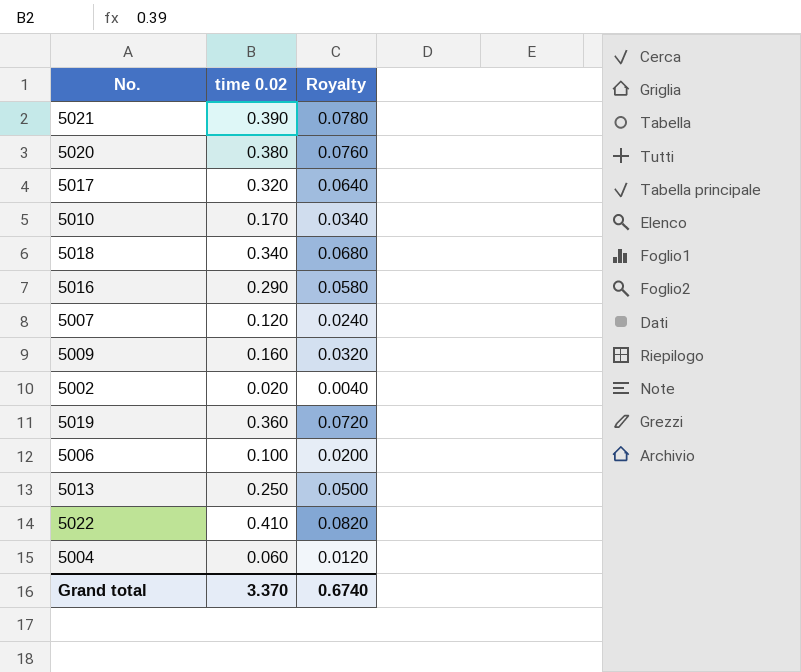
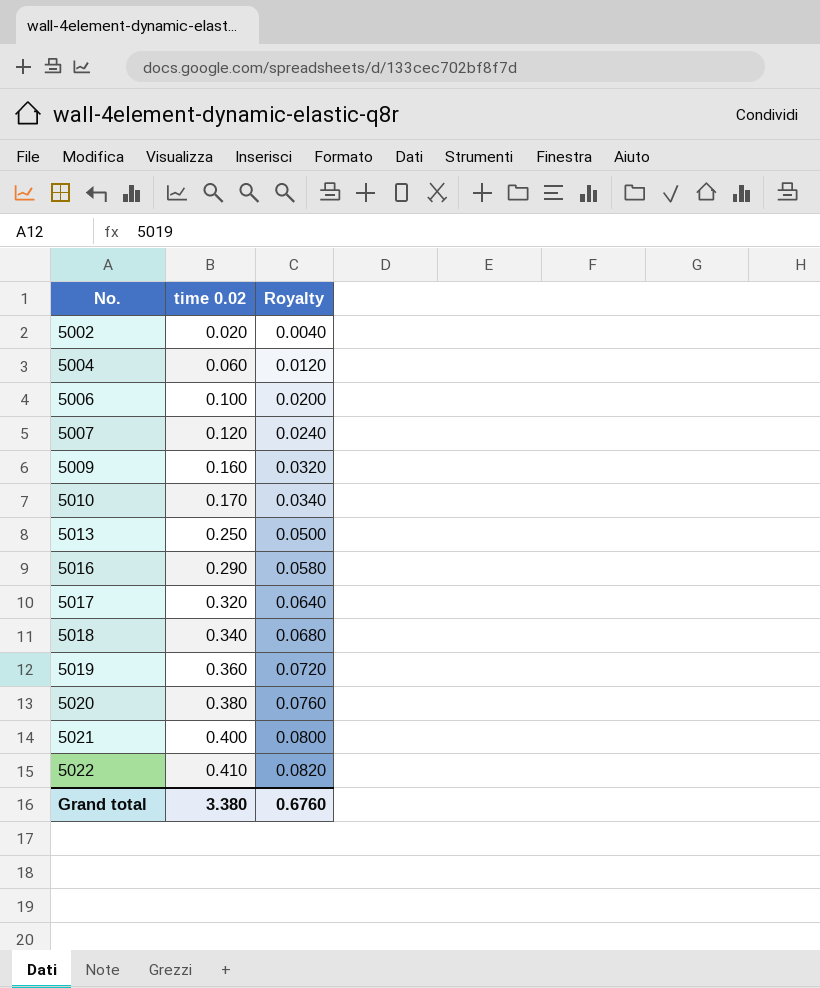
row order: none -> No. ascending
5021 | time 0.02: 0.390 -> 0.400
5021 | Royalty: 0.0780 -> 0.0800
Grand total | time 0.02: 3.370 -> 3.380
Grand total | Royalty: 0.6740 -> 0.6760

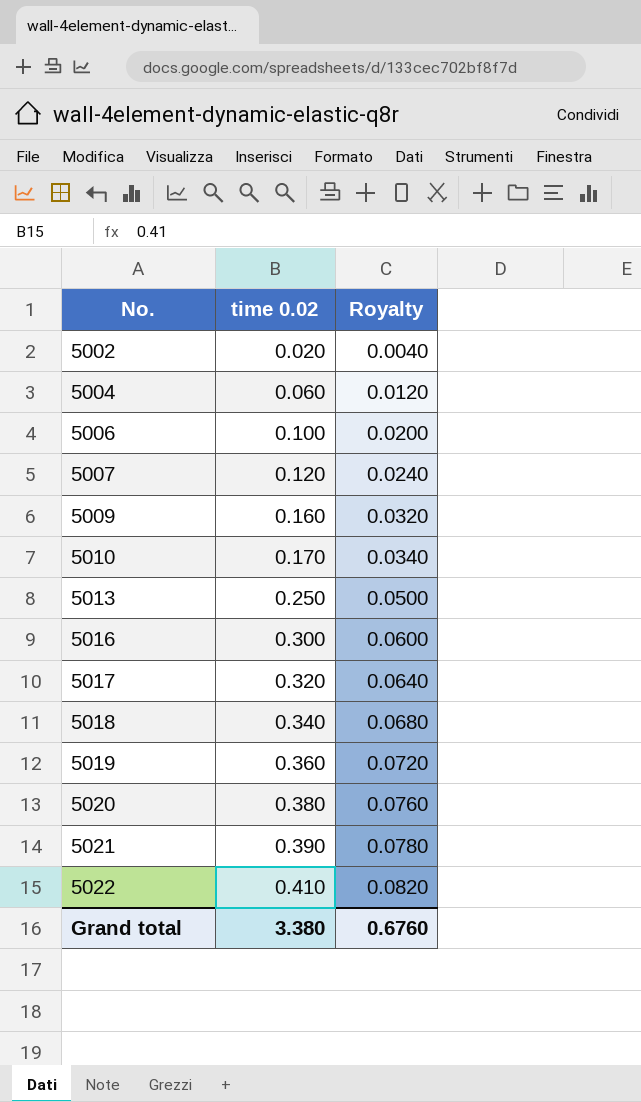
5016 | time 0.02: 0.290 -> 0.300
5016 | Royalty: 0.0580 -> 0.0600
5021 | time 0.02: 0.400 -> 0.390
5021 | Royalty: 0.0800 -> 0.0780

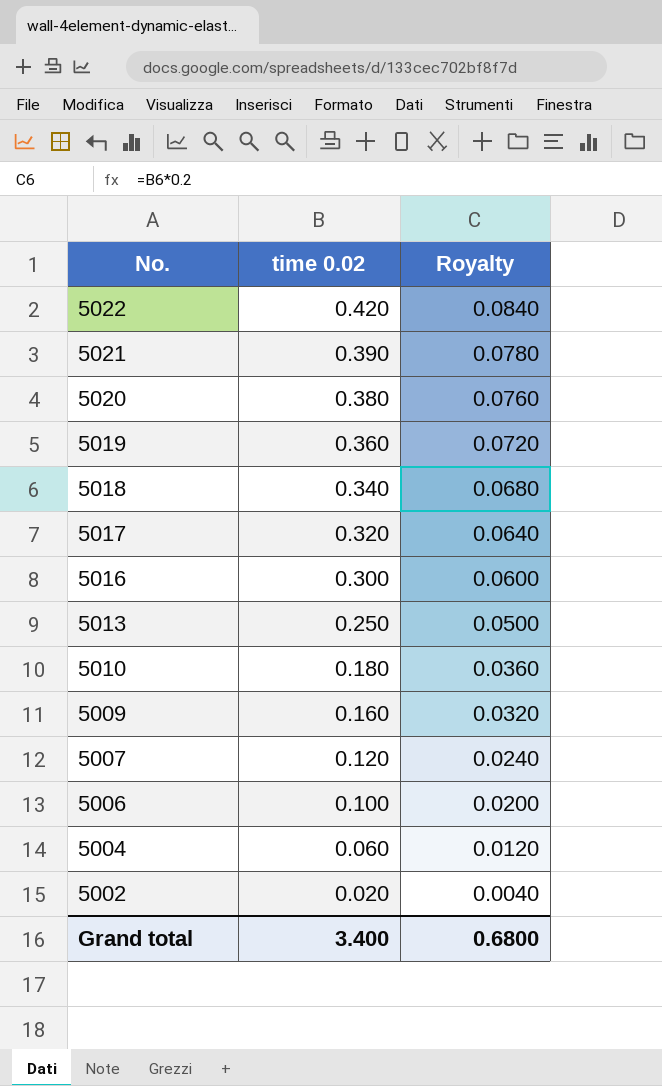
row order: No. ascending -> No. descending
5022 | time 0.02: 0.410 -> 0.420
5022 | Royalty: 0.0820 -> 0.0840
5010 | time 0.02: 0.170 -> 0.180
5010 | Royalty: 0.0340 -> 0.0360
Grand total | time 0.02: 3.380 -> 3.400
Grand total | Royalty: 0.6760 -> 0.6800

